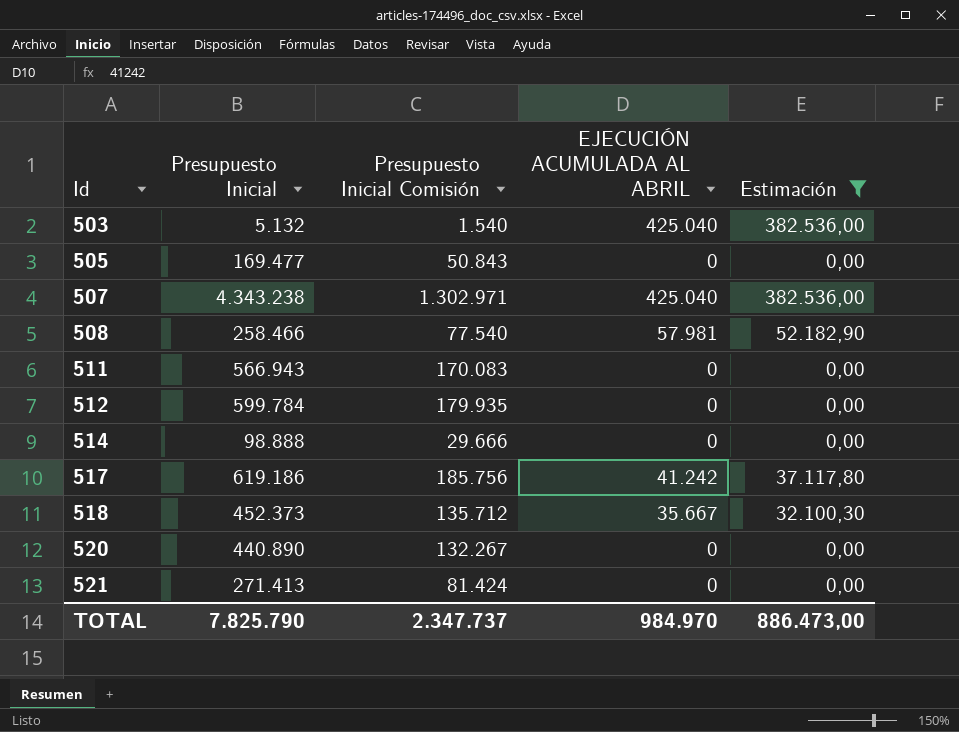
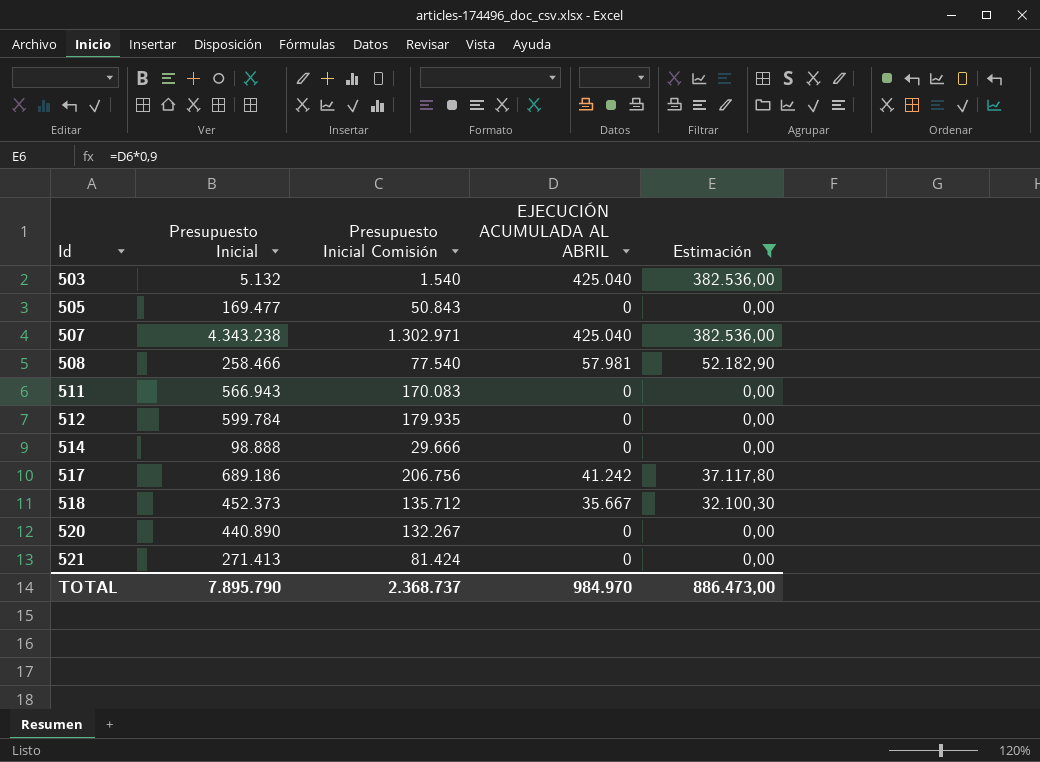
517 | Presupuesto Inicial: 619.186 -> 689.186
517 | Presupuesto Inicial Comisión: 185.756 -> 206.756
TOTAL | Presupuesto Inicial: 7.825.790 -> 7.895.790
TOTAL | Presupuesto Inicial Comisión: 2.347.737 -> 2.368.737

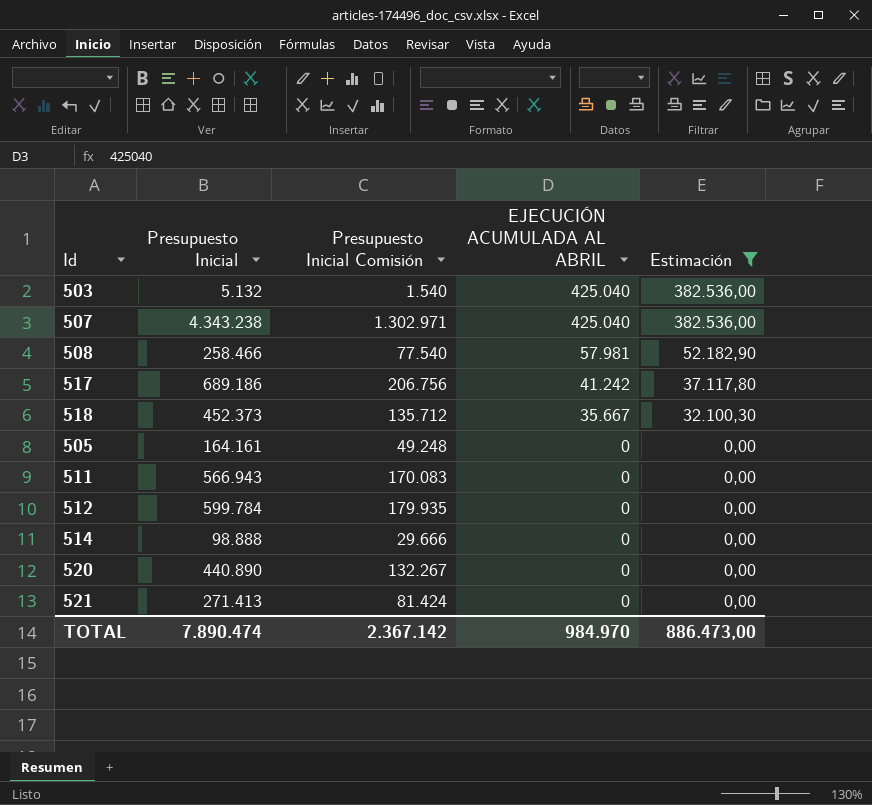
row order: Id ascending -> EJECUCIÓN ACUMULADA AL ABRIL descending
505 | Presupuesto Inicial: 169.477 -> 164.161
505 | Presupuesto Inicial Comisión: 50.843 -> 49.248
TOTAL | Presupuesto Inicial: 7.895.790 -> 7.890.474
TOTAL | Presupuesto Inicial Comisión: 2.368.737 -> 2.367.142

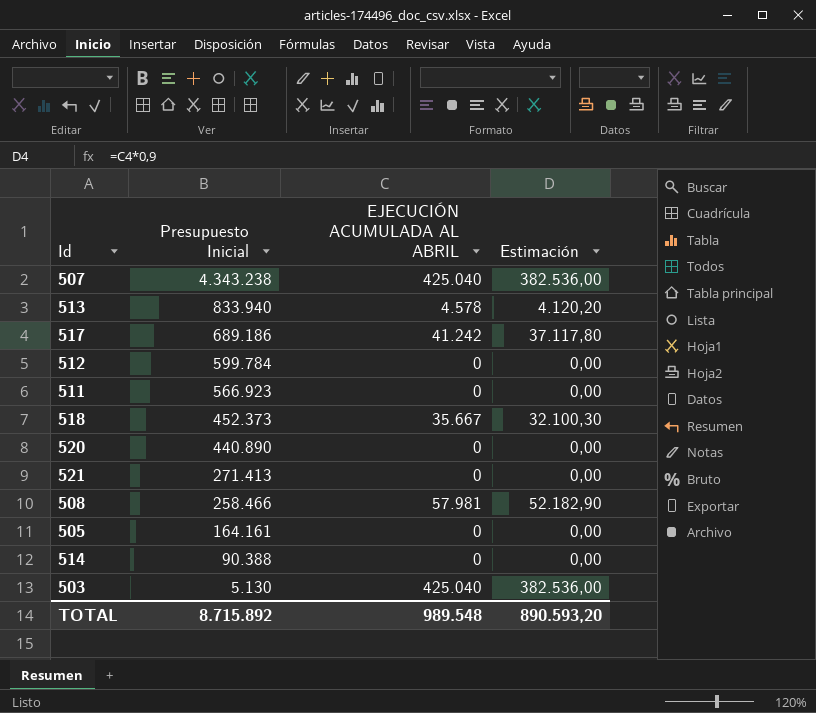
filter: Estimación != 4.120,20 -> none
row order: EJECUCIÓN ACUMULADA AL ABRIL descending -> Presupuesto Inicial descending
column Presupuesto Inicial Comisión | formula: [Presupuesto Inicial] * 0,3 -> none
511 | Presupuesto Inicial: 566.943 -> 566.923
514 | Presupuesto Inicial: 98.888 -> 90.388
503 | Presupuesto Inicial: 5.132 -> 5.130
TOTAL | Presupuesto Inicial: 7.890.474 -> 8.715.892
TOTAL | EJECUCIÓN ACUMULADA AL ABRIL: 984.970 -> 989.548
TOTAL | Estimación: 886.473,00 -> 890.593,20

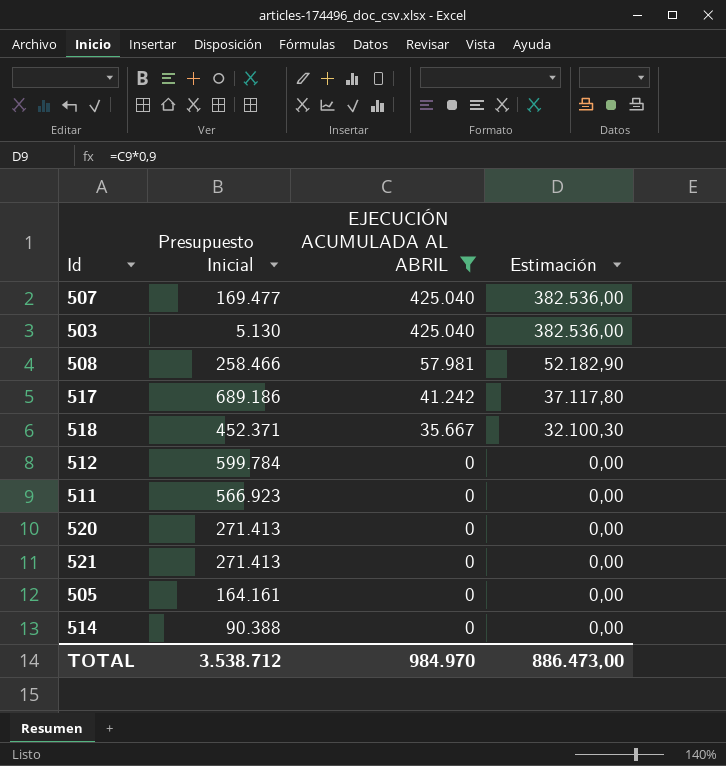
filter: none -> EJECUCIÓN ACUMULADA AL ABRIL != 4.578
row order: Presupuesto Inicial descending -> EJECUCIÓN ACUMULADA AL ABRIL descending
507 | Presupuesto Inicial: 4.343.238 -> 169.477
518 | Presupuesto Inicial: 452.373 -> 452.371
520 | Presupuesto Inicial: 440.890 -> 271.413
TOTAL | Presupuesto Inicial: 8.715.892 -> 3.538.712
TOTAL | EJECUCIÓN ACUMULADA AL ABRIL: 989.548 -> 984.970
TOTAL | Estimación: 890.593,20 -> 886.473,00

